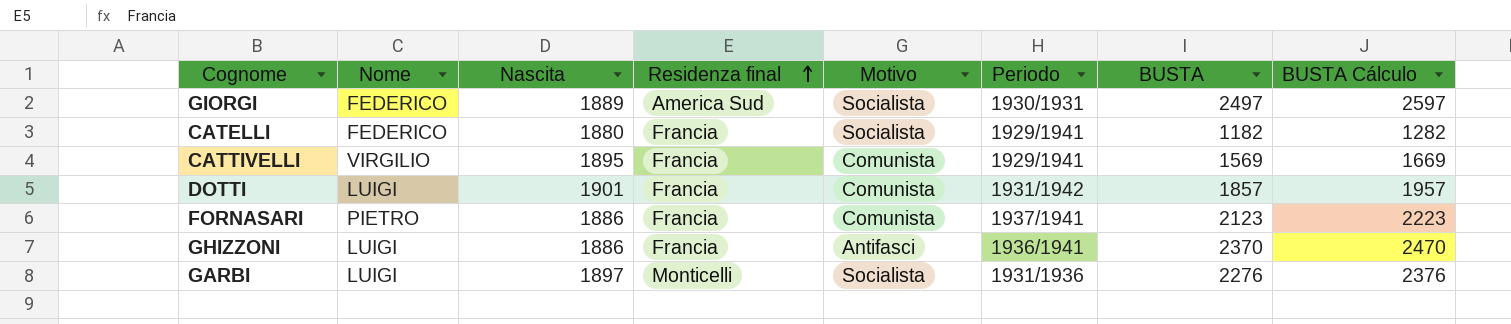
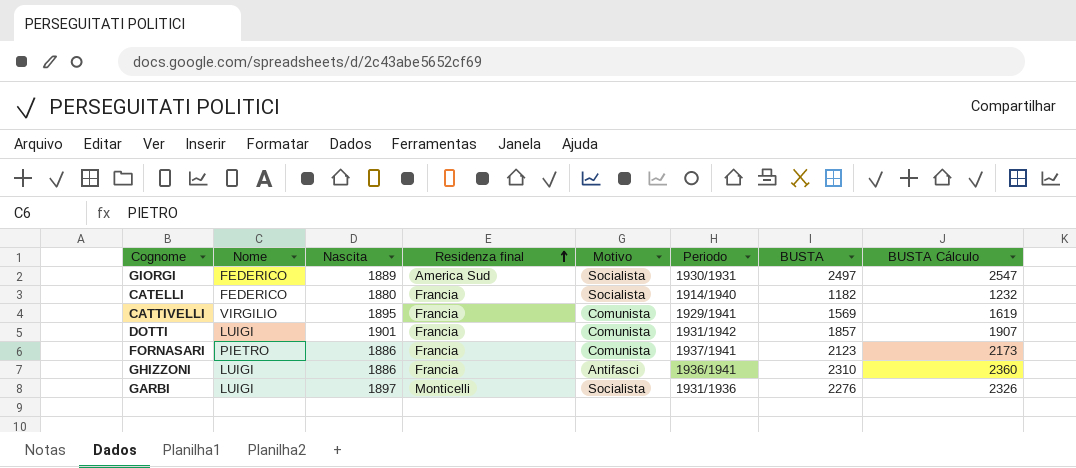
column BUSTA Cálculo | formula: [BUSTA] + 100 -> [BUSTA] + 50
CATELLI | Periodo: 1929/1941 -> 1914/1940
GHIZZONI | BUSTA: 2370 -> 2310

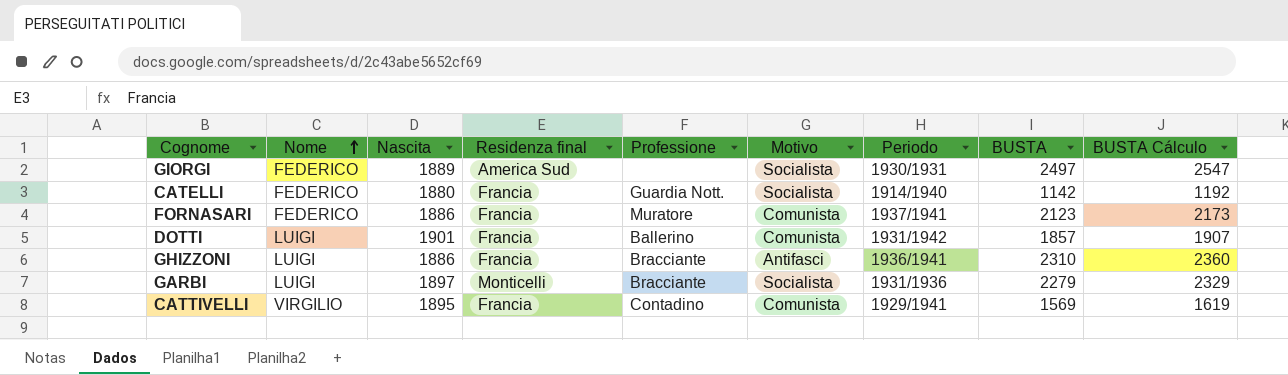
row order: Residenza final ascending -> Nome ascending
column Professione | position: none -> 5
CATELLI | BUSTA: 1182 -> 1142
CATELLI | BUSTA Cálculo: 1232 -> 1192
FORNASARI | Nome: PIETRO -> FEDERICO
GARBI | BUSTA: 2276 -> 2279
GARBI | BUSTA Cálculo: 2326 -> 2329

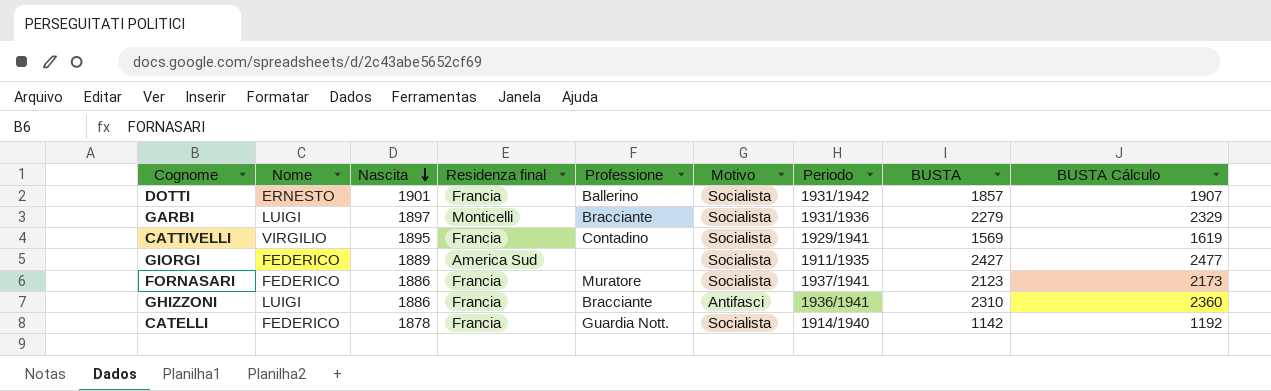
row order: Nome ascending -> Nascita descending
DOTTI | Nome: LUIGI -> ERNESTO
DOTTI | Motivo: Comunista -> Socialista
CATTIVELLI | Motivo: Comunista -> Socialista
GIORGI | Periodo: 1930/1931 -> 1911/1935
GIORGI | BUSTA: 2497 -> 2427
GIORGI | BUSTA Cálculo: 2547 -> 2477
FORNASARI | Motivo: Comunista -> Socialista
CATELLI | Nascita: 1880 -> 1878

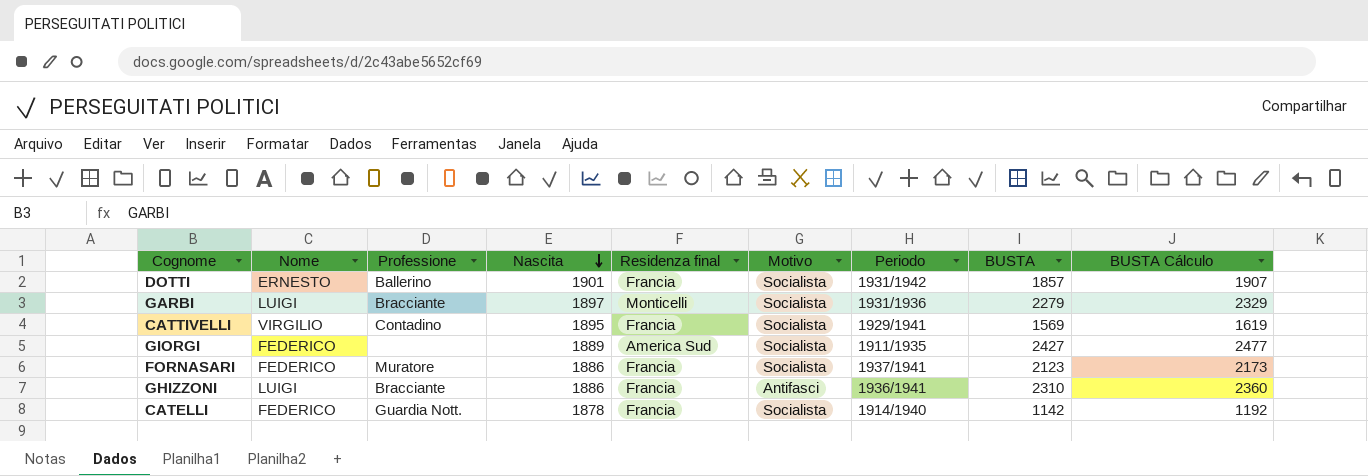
column Professione | position: 5 -> 3

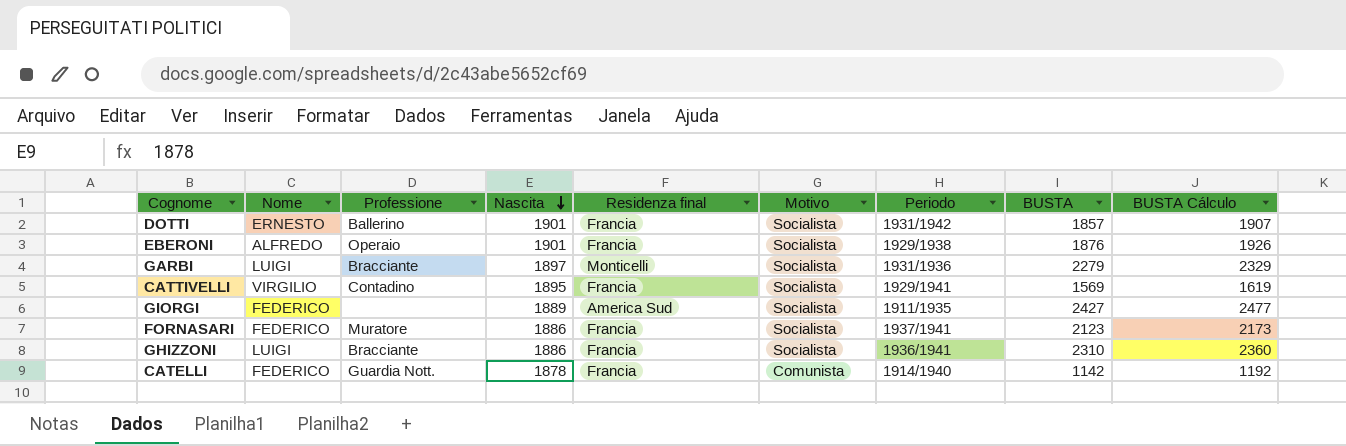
row EBERONI: none -> ALFREDO | Operaio | 1901 | Francia | Socialista | 1929/1938 | 1876 | 1926
GHIZZONI | Motivo: Antifasci -> Socialista
CATELLI | Motivo: Socialista -> Comunista

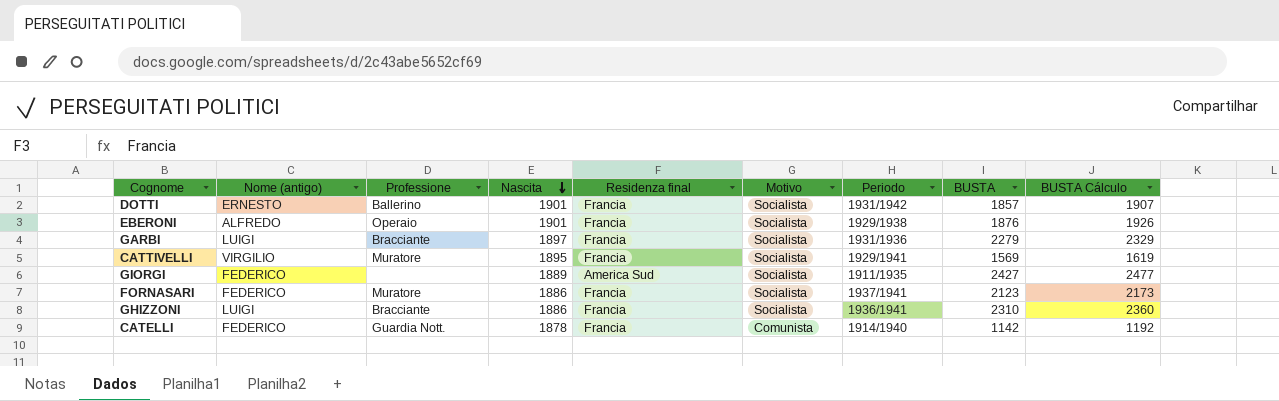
column name: Nome -> Nome (antigo)
GARBI | Residenza final: Monticelli -> Francia
CATTIVELLI | Professione: Contadino -> Muratore

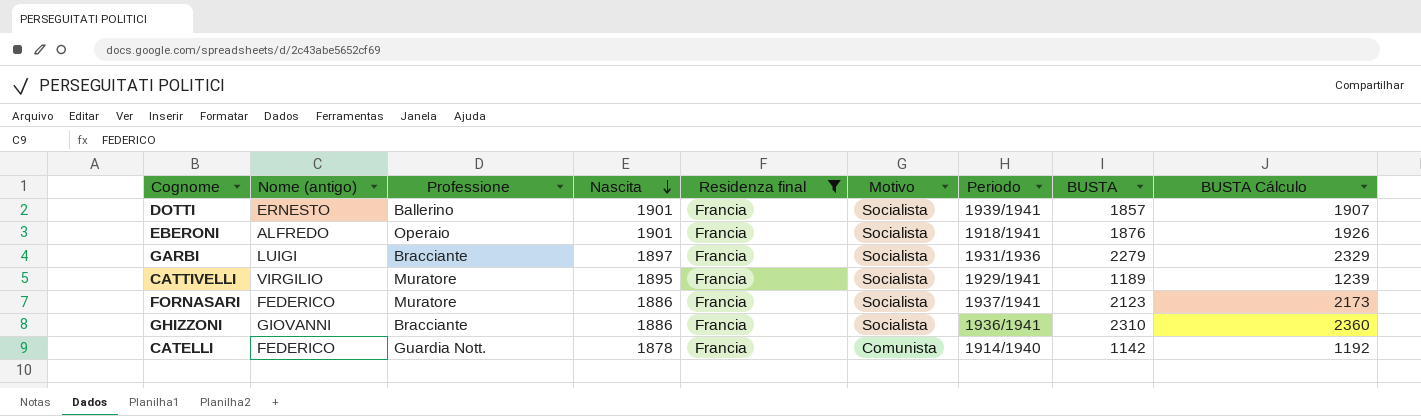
filter: none -> Residenza final = Francia
DOTTI | Periodo: 1931/1942 -> 1939/1941
EBERONI | Periodo: 1929/1938 -> 1918/1941
CATTIVELLI | BUSTA: 1569 -> 1189
CATTIVELLI | BUSTA Cálculo: 1619 -> 1239
GHIZZONI | Nome (antigo): LUIGI -> GIOVANNI

